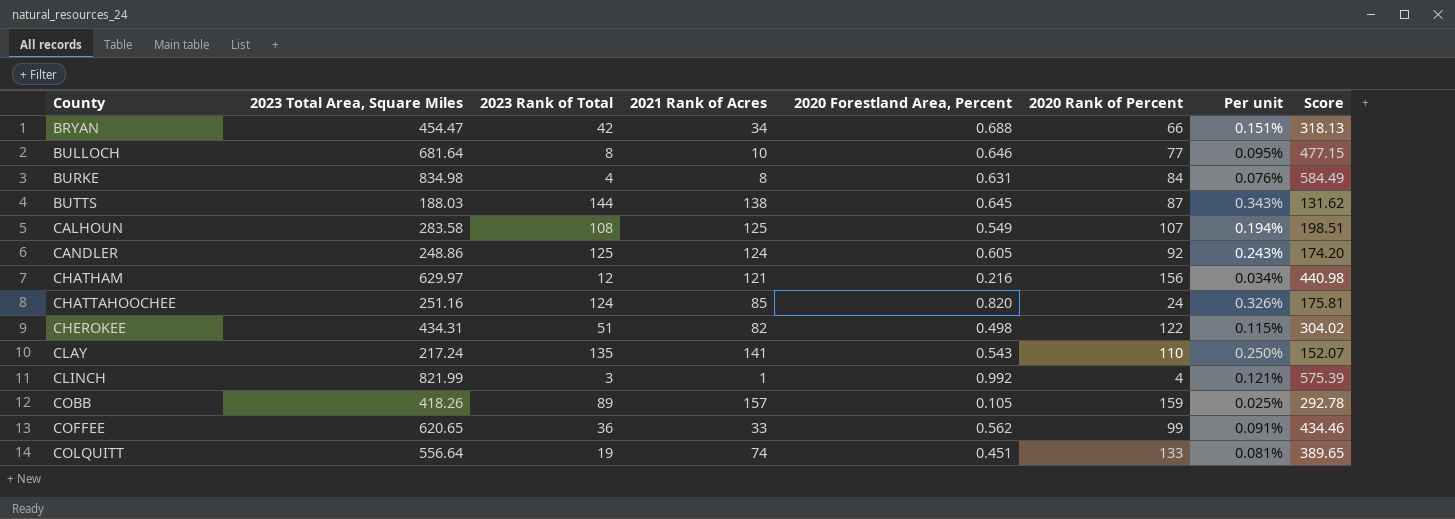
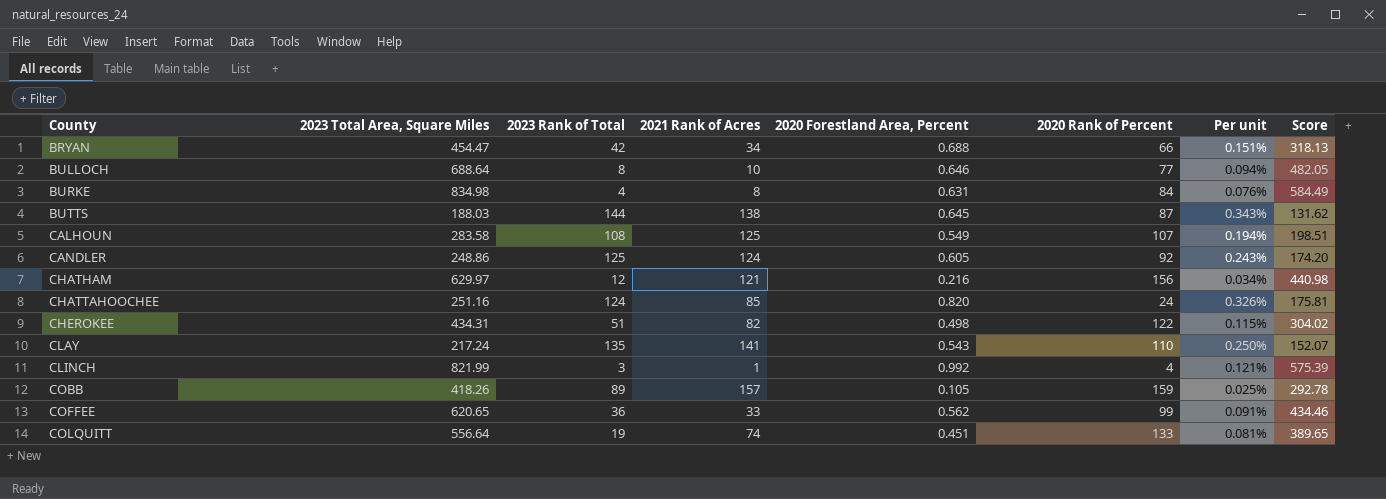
BULLOCH | 2023 Total Area, Square Miles: 681.64 -> 688.64
BULLOCH | Per unit: 0.095% -> 0.094%
BULLOCH | Score: 477.15 -> 482.05

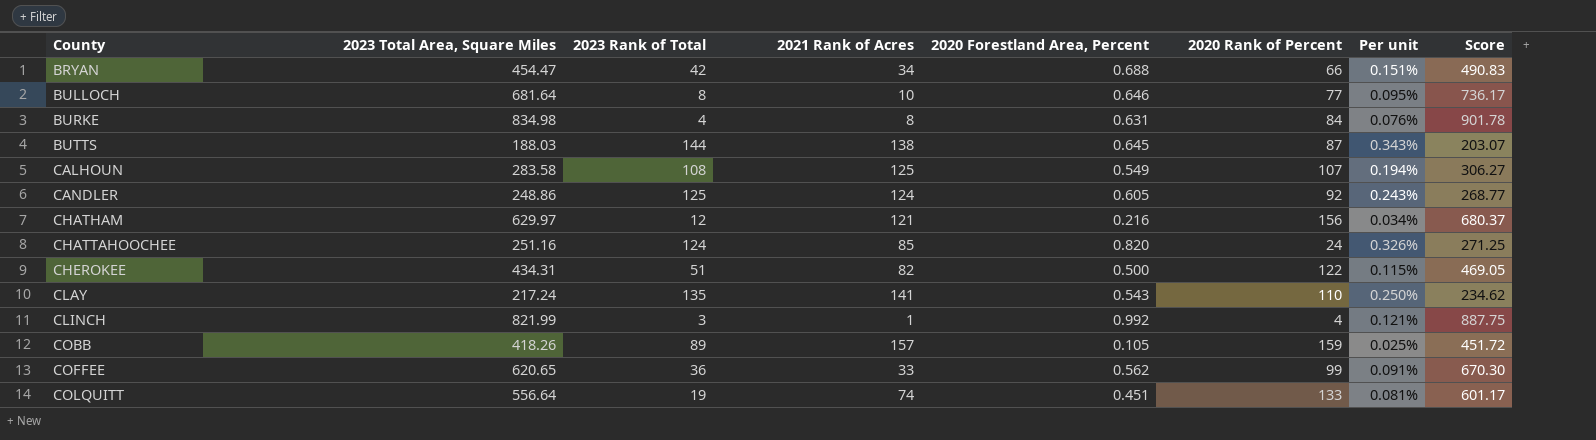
column Score | formula: [2023 Total Area, Square Miles] * 0.7 -> [2023 Total Area, Square Miles] * 1.08
BULLOCH | 2023 Total Area, Square Miles: 688.64 -> 681.64
BULLOCH | Per unit: 0.094% -> 0.095%
CHEROKEE | 2020 Forestland Area, Percent: 0.498 -> 0.500

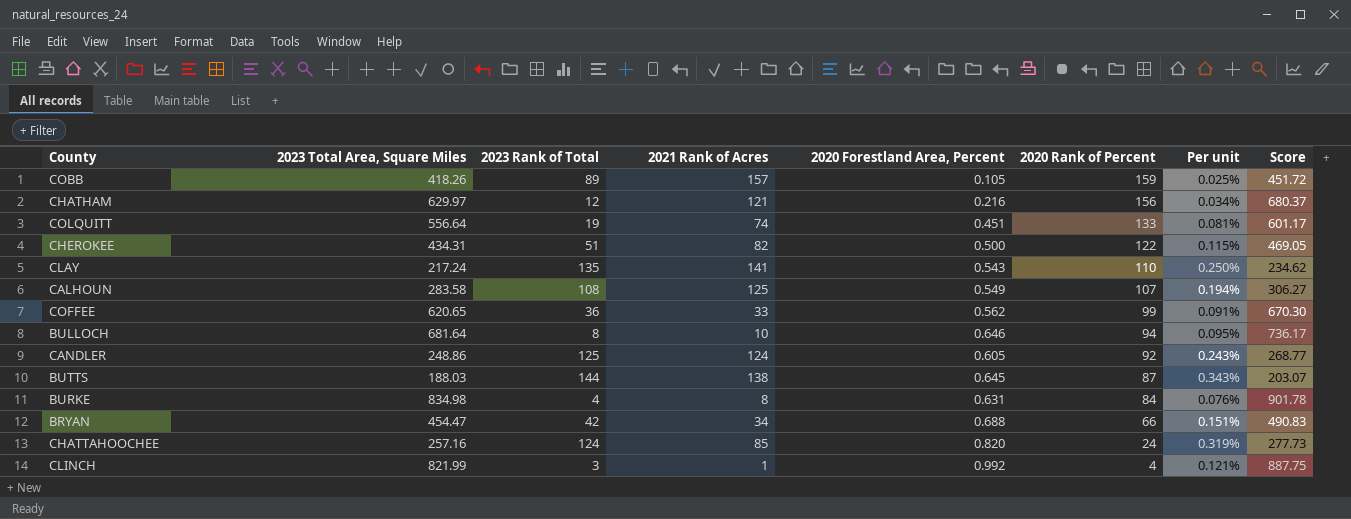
row order: County ascending -> 2020 Rank of Percent descending
BULLOCH | 2020 Rank of Percent: 77 -> 94
CHATTAHOOCHEE | 2023 Total Area, Square Miles: 251.16 -> 257.16
CHATTAHOOCHEE | Per unit: 0.326% -> 0.319%
CHATTAHOOCHEE | Score: 271.25 -> 277.73

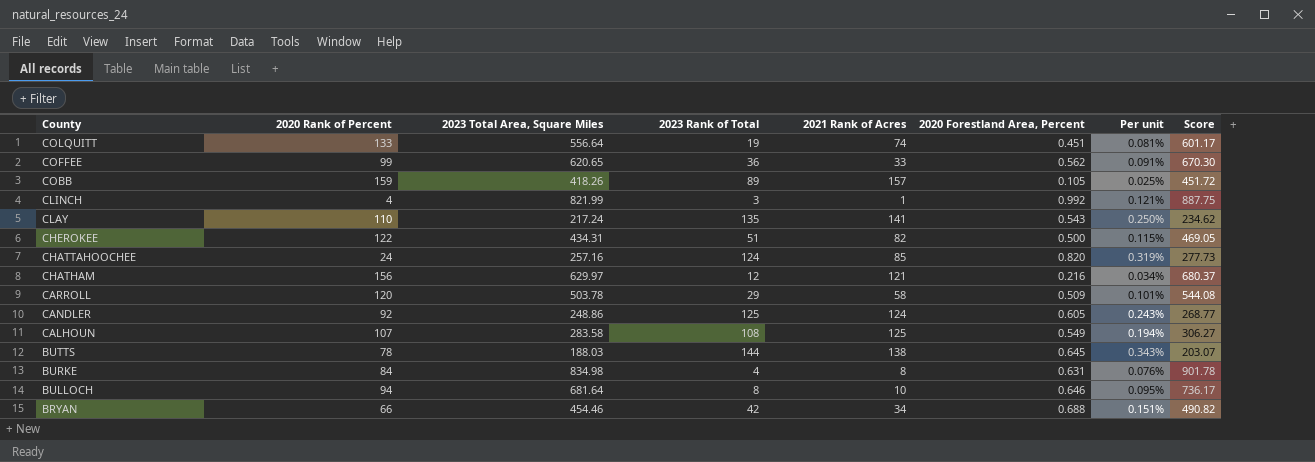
row order: 2020 Rank of Percent descending -> County descending
column 2020 Rank of Percent | position: 6 -> 2
row CARROLL: none -> 120 | 503.78 | 29 | 58 | 0.509 | 0.101% | 544.08
BUTTS | 2020 Rank of Percent: 87 -> 78
BRYAN | 2023 Total Area, Square Miles: 454.47 -> 454.46
BRYAN | Score: 490.83 -> 490.82

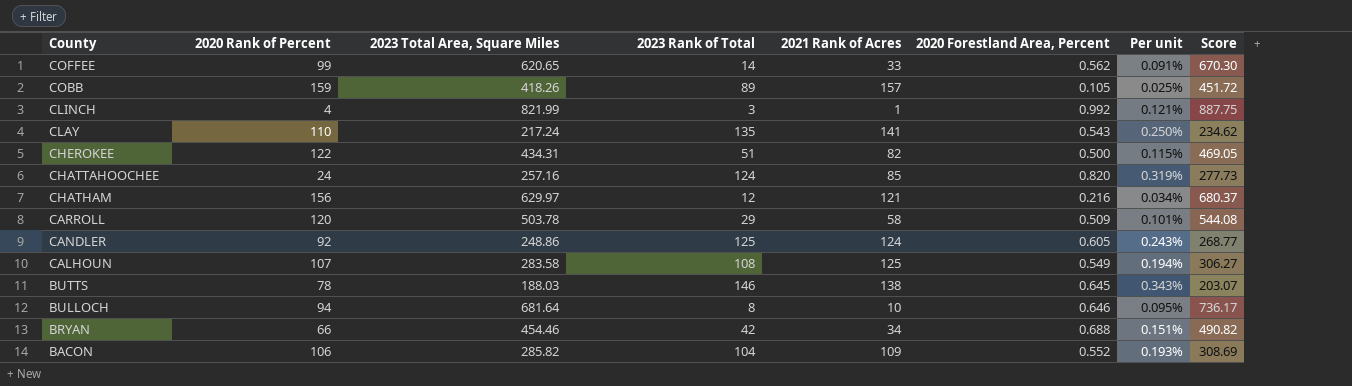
row COLQUITT: 133 | 556.64 | 19 | 74 | 0.451 | 0.081% | 601.17 -> none
row BURKE: 84 | 834.98 | 4 | 8 | 0.631 | 0.076% | 901.78 -> none
COFFEE | 2023 Rank of Total: 36 -> 14
BUTTS | 2023 Rank of Total: 144 -> 146
row BACON: none -> 106 | 285.82 | 104 | 109 | 0.552 | 0.193% | 308.69

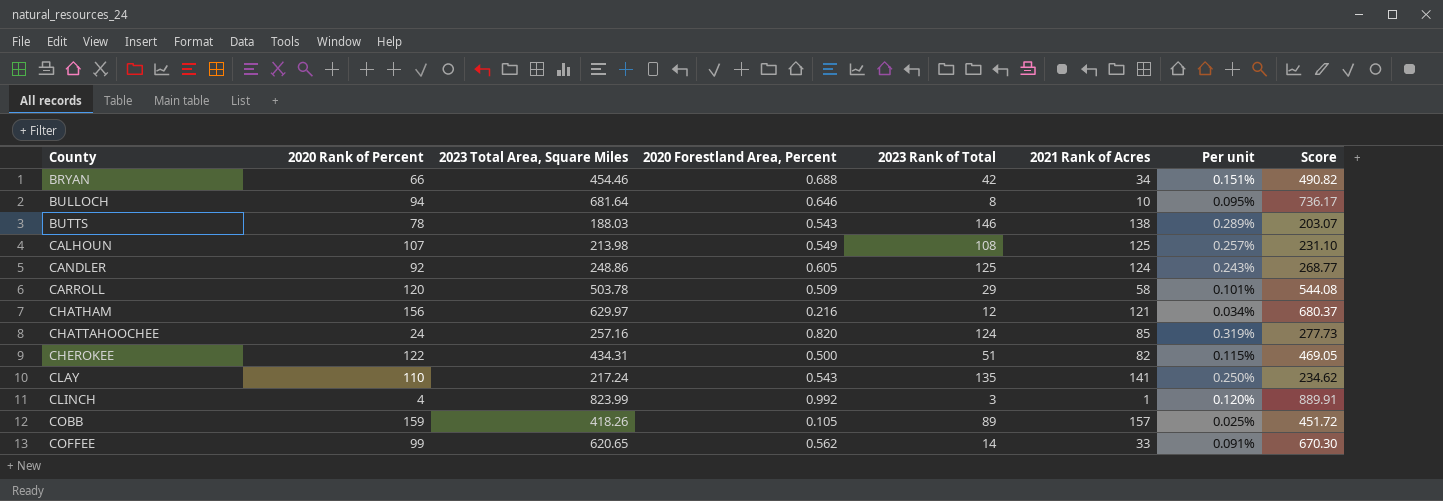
row order: County descending -> County ascending
column 2020 Forestland Area, Percent | position: 6 -> 4
row BACON: 106 | 285.82 | 104 | 109 | 0.552 | 0.193% | 308.69 -> none
BUTTS | 2020 Forestland Area, Percent: 0.645 -> 0.543
BUTTS | Per unit: 0.343% -> 0.289%
CALHOUN | 2023 Total Area, Square Miles: 283.58 -> 213.98
CALHOUN | Per unit: 0.194% -> 0.257%
CALHOUN | Score: 306.27 -> 231.10
CLINCH | 2023 Total Area, Square Miles: 821.99 -> 823.99
CLINCH | Per unit: 0.121% -> 0.120%
CLINCH | Score: 887.75 -> 889.91

